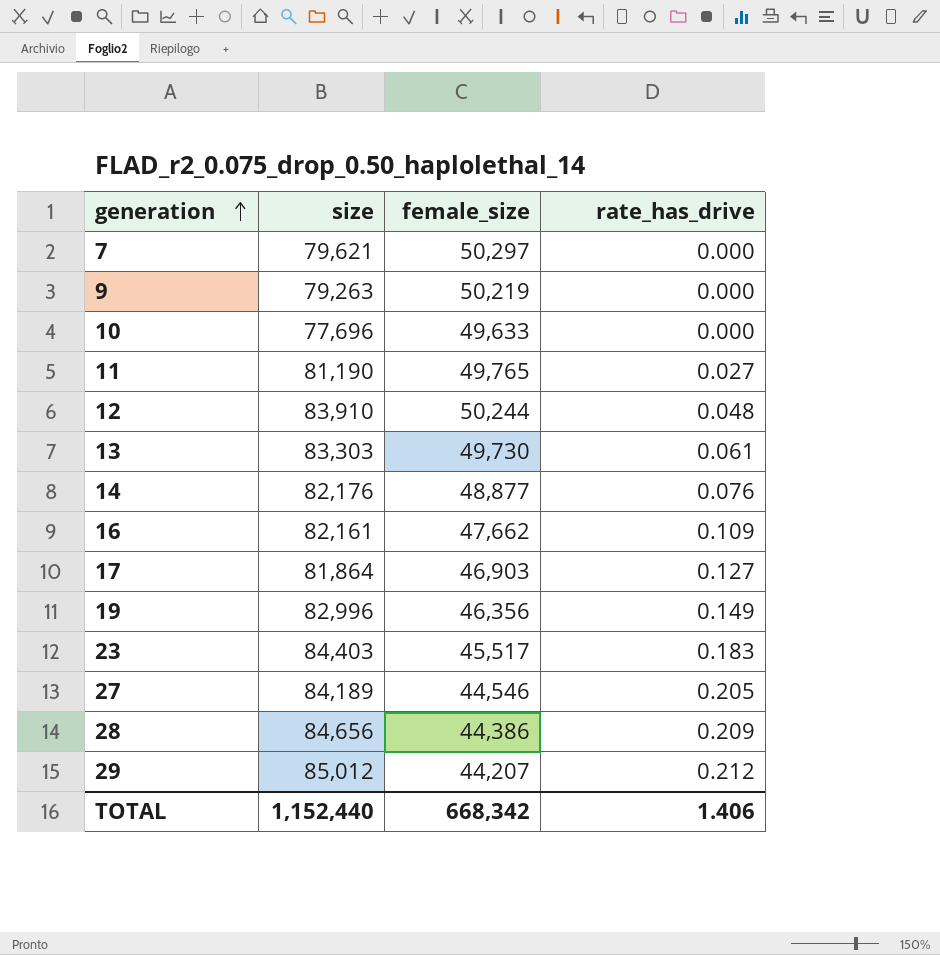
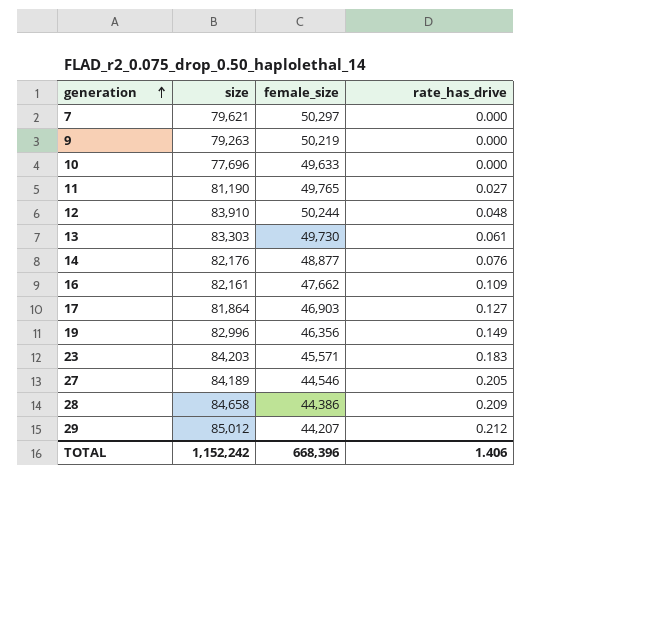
23 | size: 84,403 -> 84,203
23 | female_size: 45,517 -> 45,571
28 | size: 84,656 -> 84,658
TOTAL | size: 1,152,440 -> 1,152,242
TOTAL | female_size: 668,342 -> 668,396

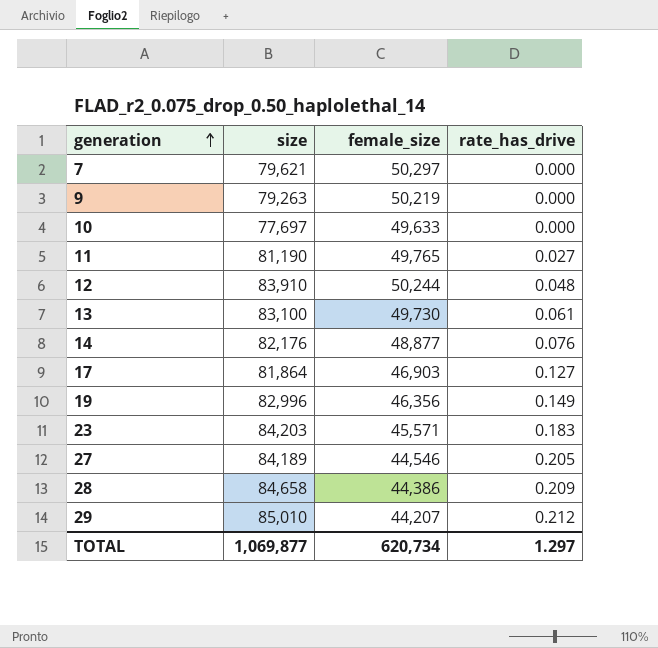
row 16: 82,161 | 47,662 | 0.109 -> none
10 | size: 77,696 -> 77,697
13 | size: 83,303 -> 83,100
29 | size: 85,012 -> 85,010
TOTAL | size: 1,152,242 -> 1,069,877
TOTAL | female_size: 668,396 -> 620,734
TOTAL | rate_has_drive: 1.406 -> 1.297

